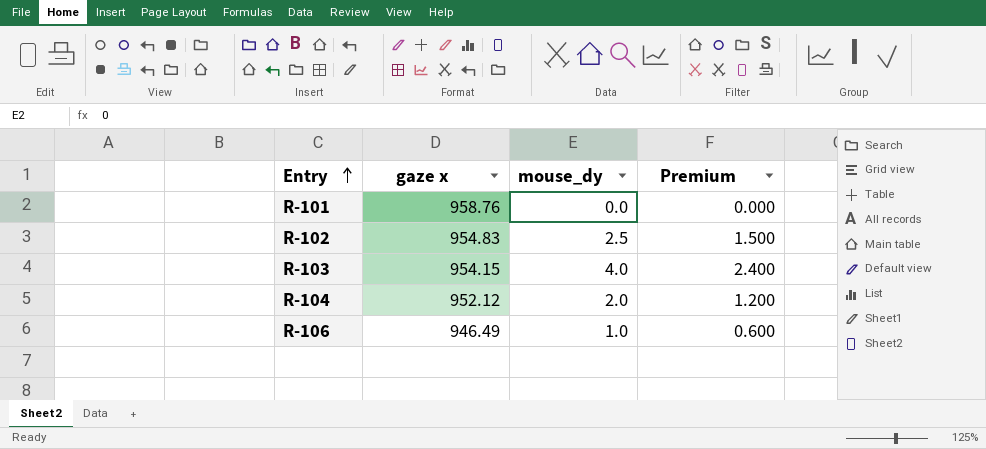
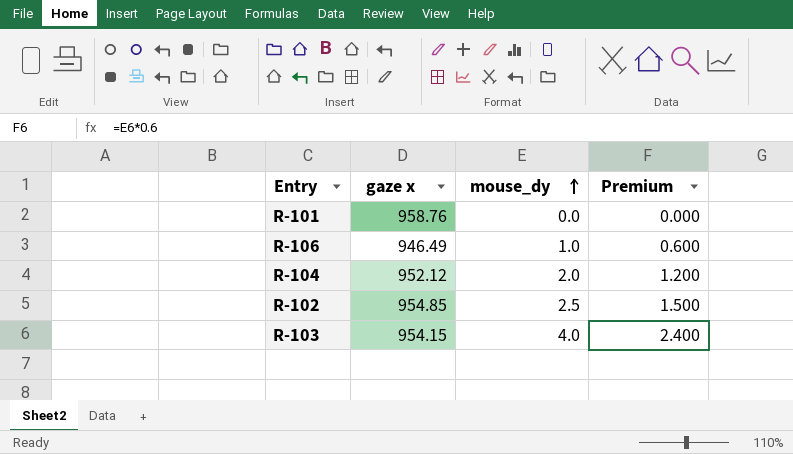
row order: Entry ascending -> mouse_dy ascending
R-102 | gaze x: 954.83 -> 954.85

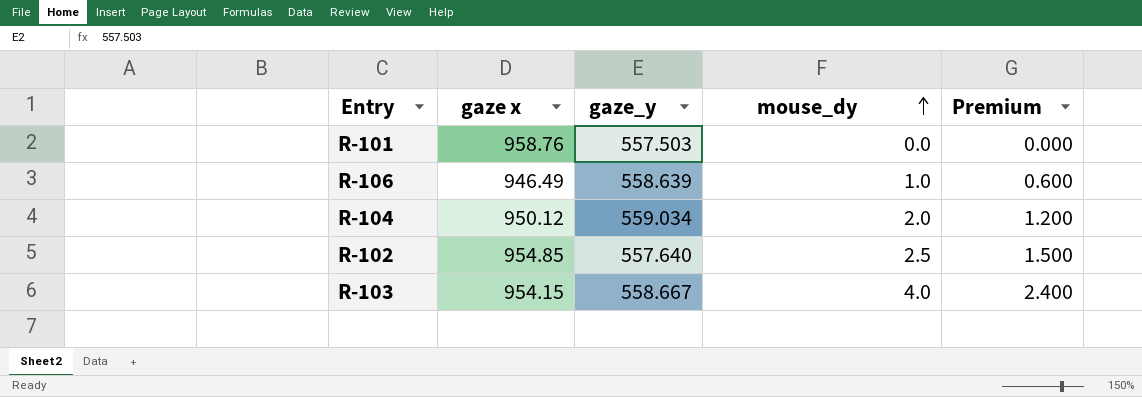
column gaze_y | position: none -> 3
R-104 | gaze x: 952.12 -> 950.12

